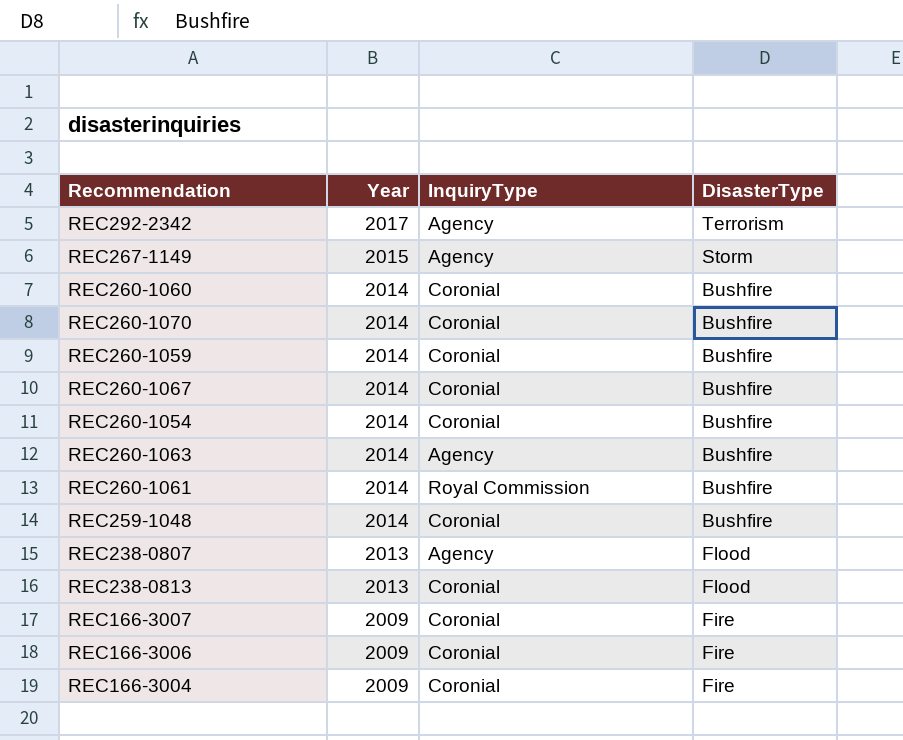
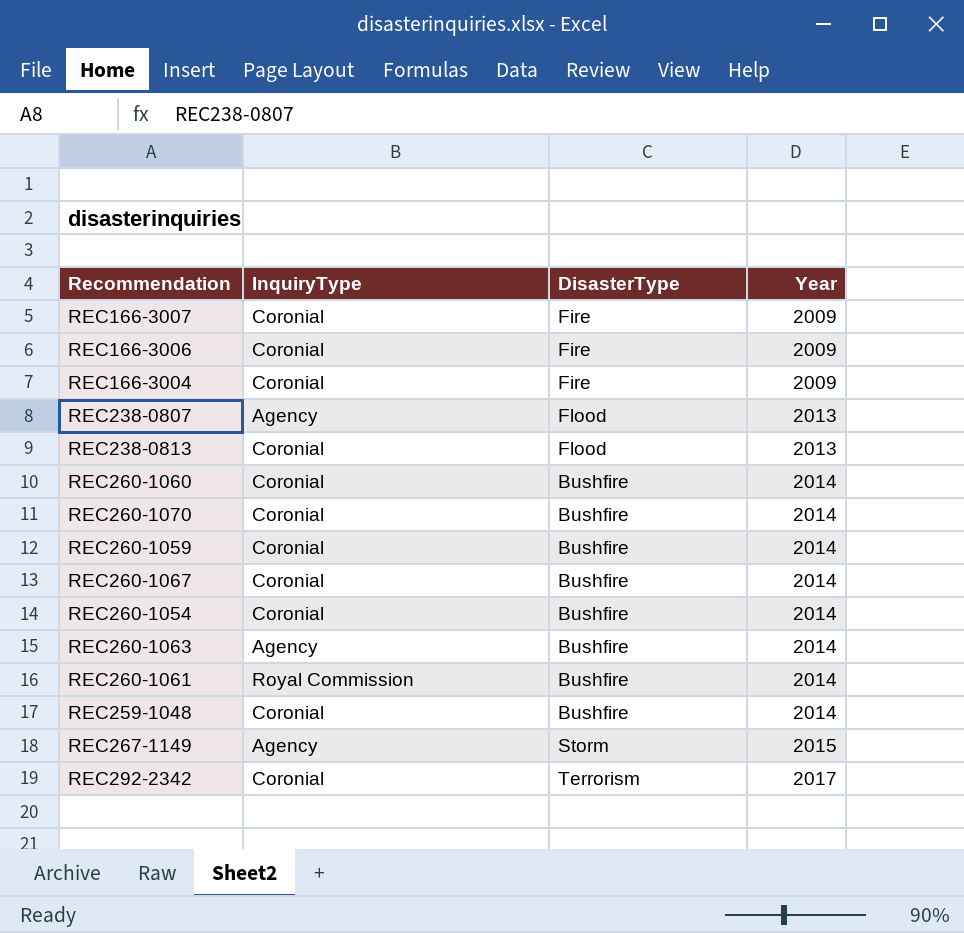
row order: Year descending -> Year ascending
column Year | position: 2 -> 4
REC292-2342 | InquiryType: Agency -> Coronial

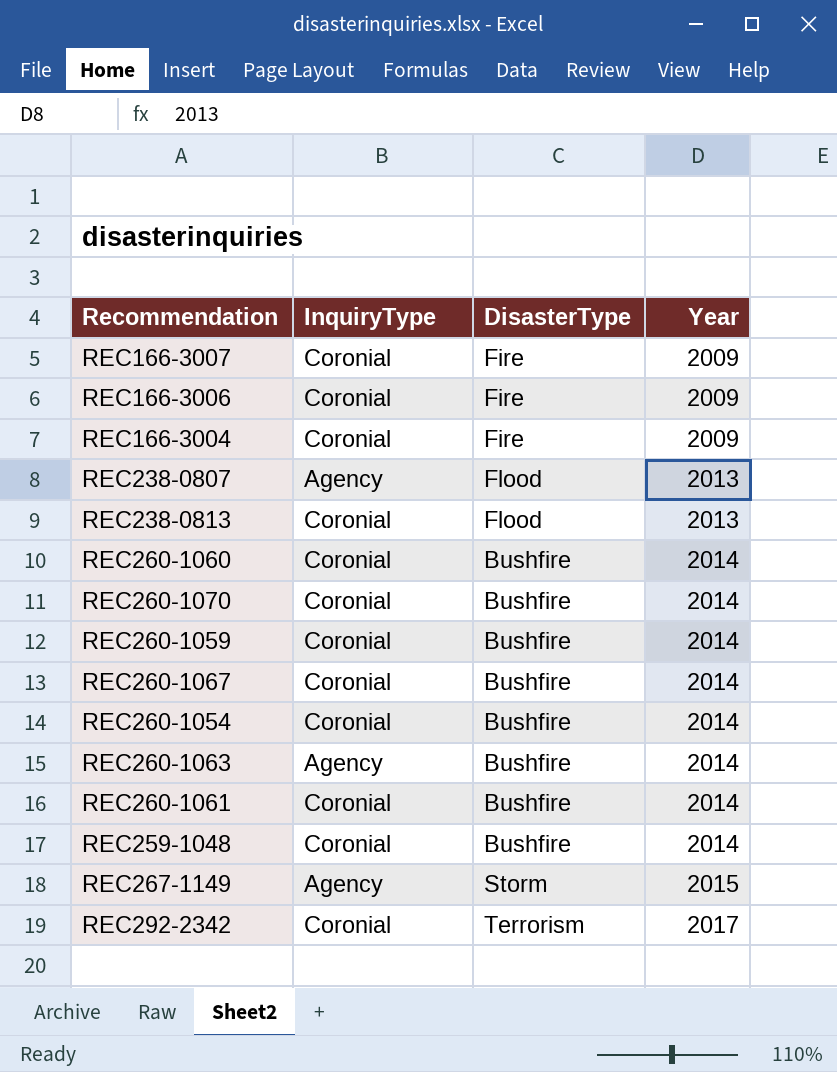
REC260-1061 | InquiryType: Royal Commission -> Coronial

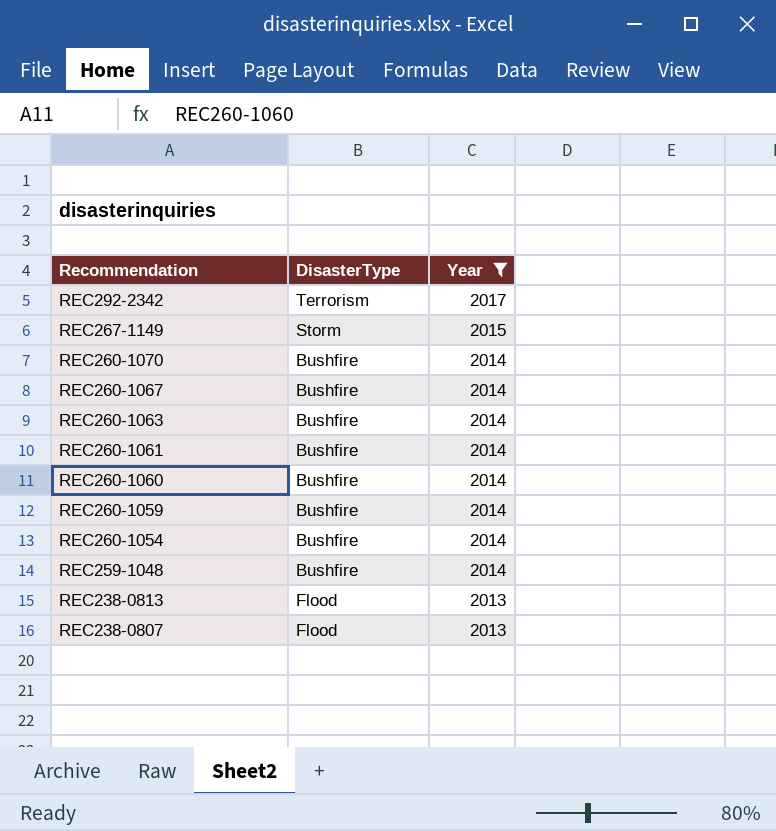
filter: none -> Year != 2009
row order: Year ascending -> Recommendation descending
column InquiryType | position: 2 -> none

